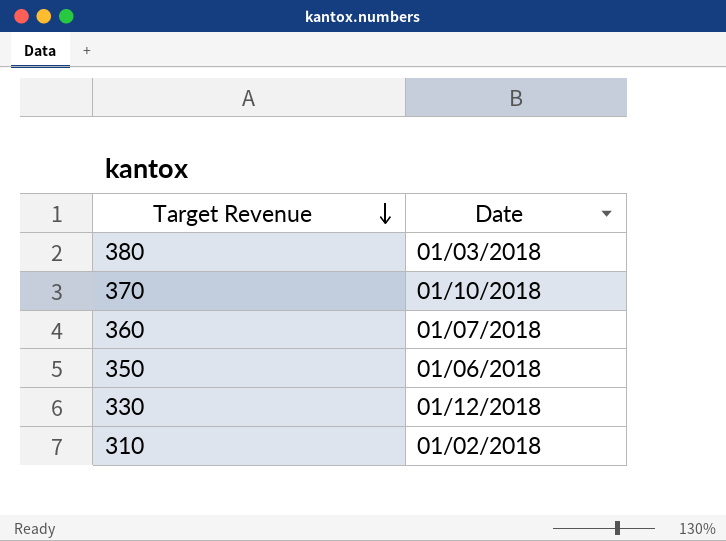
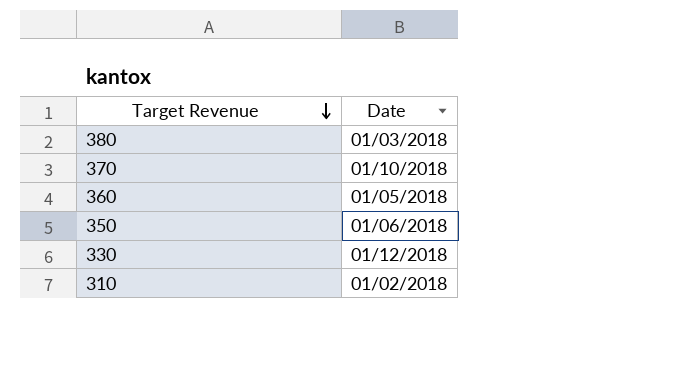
360 | Date: 01/07/2018 -> 01/05/2018

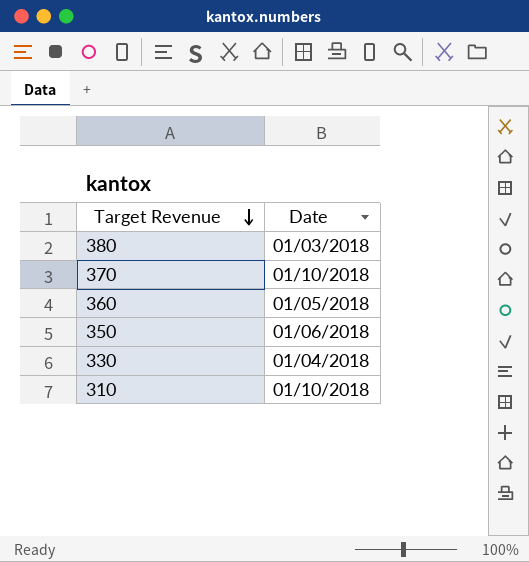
330 | Date: 01/12/2018 -> 01/04/2018
310 | Date: 01/02/2018 -> 01/10/2018

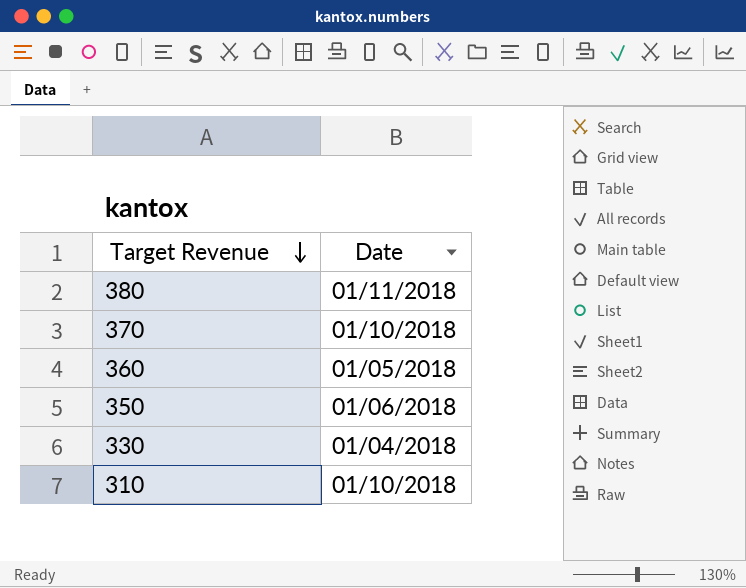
380 | Date: 01/03/2018 -> 01/11/2018

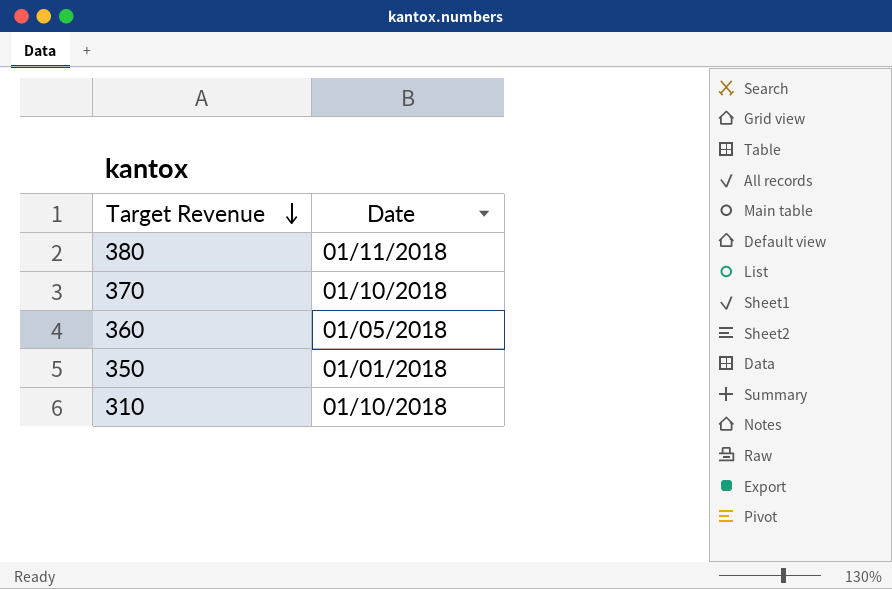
row 330: 01/04/2018 -> none
350 | Date: 01/06/2018 -> 01/01/2018

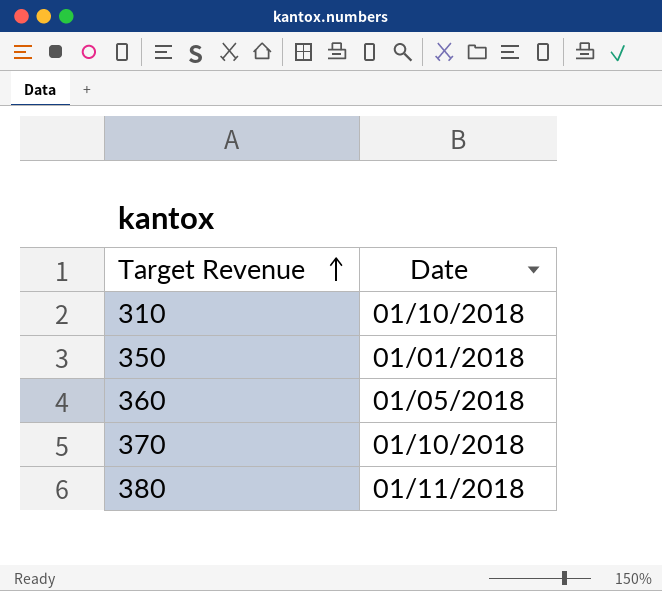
row order: Target Revenue descending -> Target Revenue ascending

